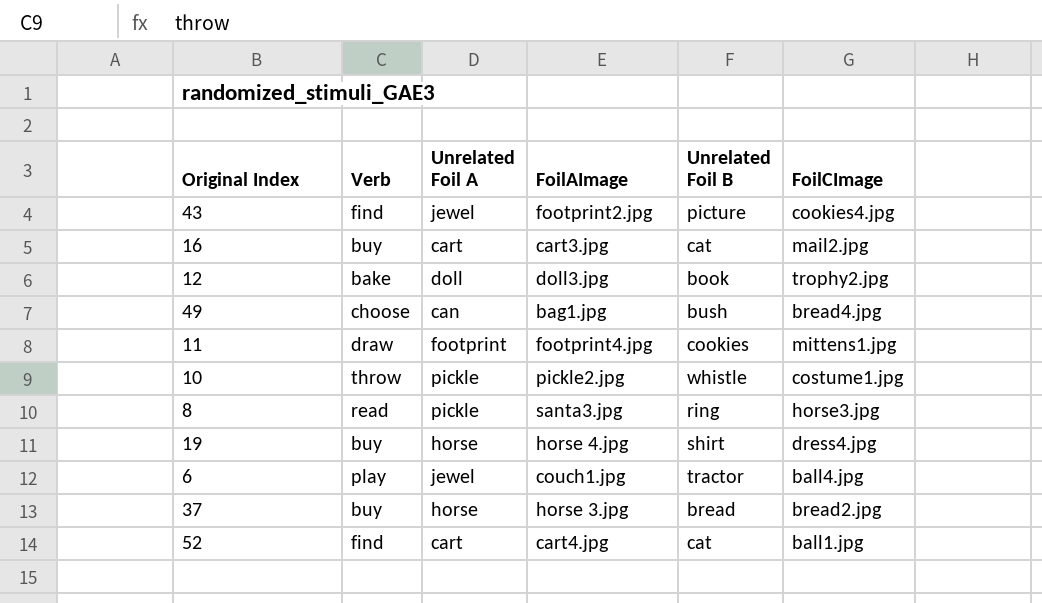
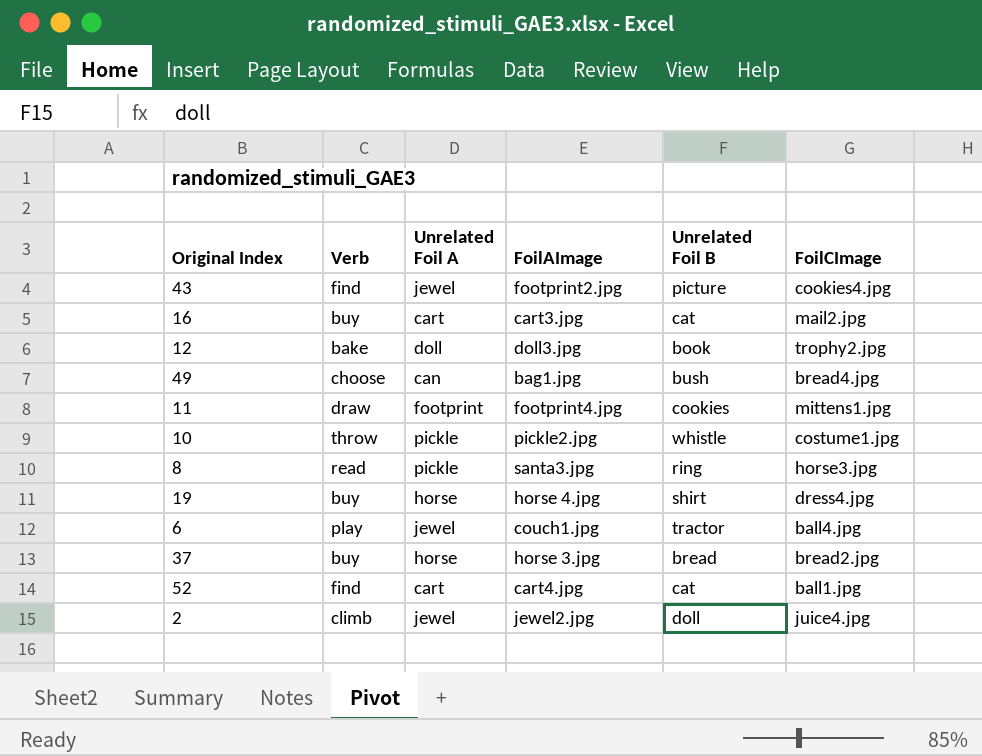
row 2: none -> climb | jewel | jewel2.jpg | doll | juice4.jpg

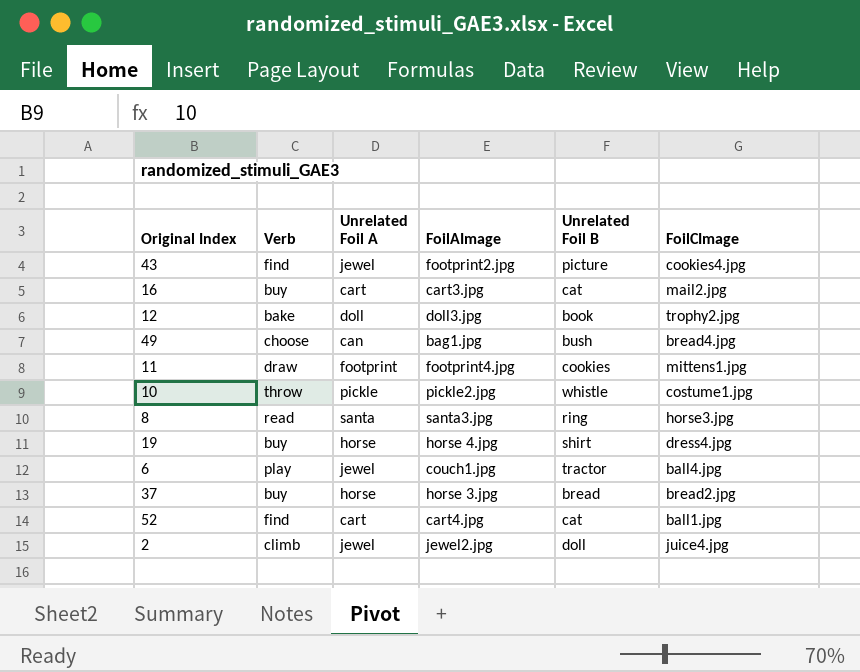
8 | Unrelated Foil A: pickle -> santa

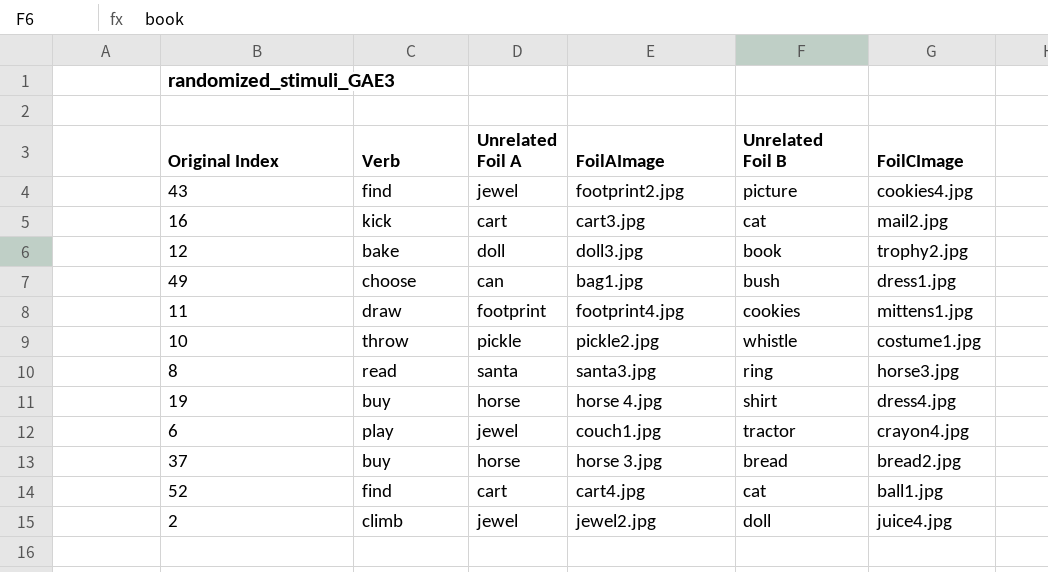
16 | Verb: buy -> kick
49 | FoilCImage: bread4.jpg -> dress1.jpg
6 | FoilCImage: ball4.jpg -> crayon4.jpg

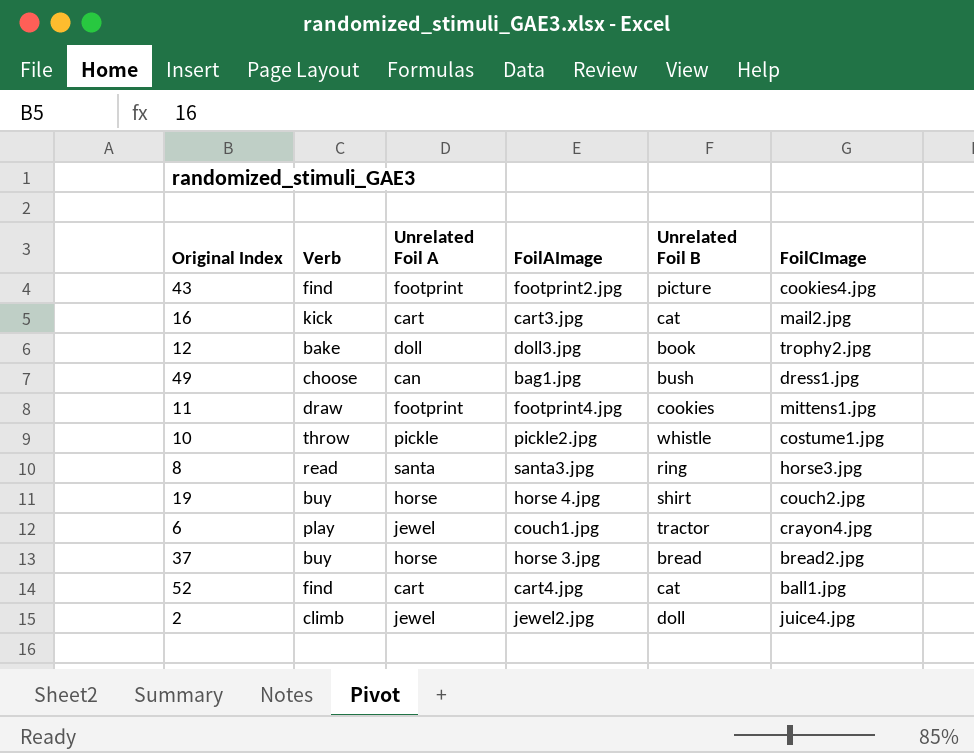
43 | Unrelated Foil A: jewel -> footprint
19 | FoilCImage: dress4.jpg -> couch2.jpg

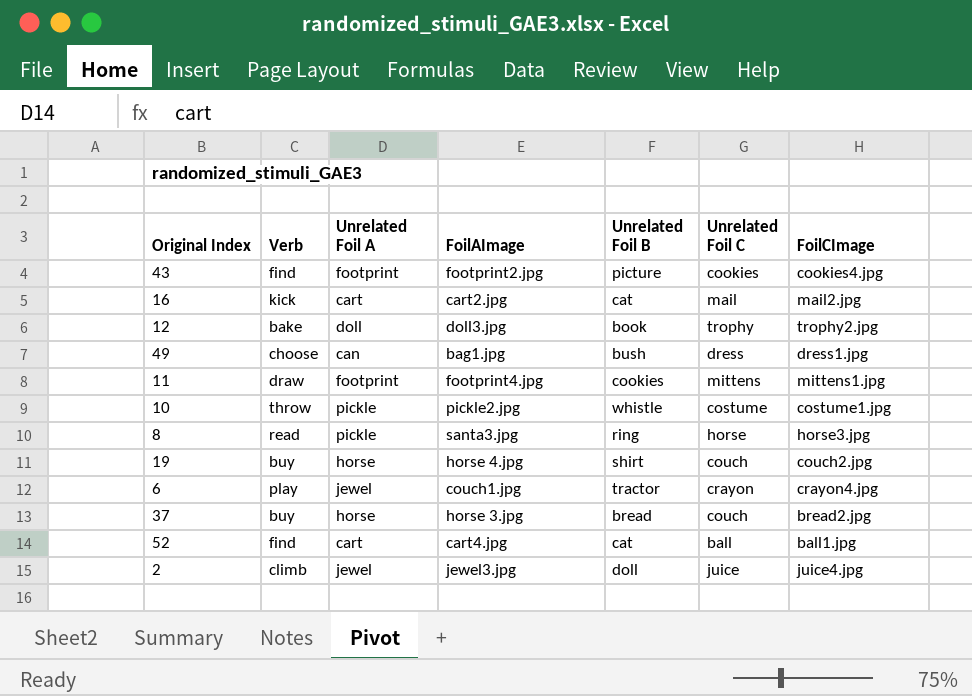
column Unrelated Foil C | position: none -> 6
16 | FoilAImage: cart3.jpg -> cart2.jpg
8 | Unrelated Foil A: santa -> pickle
2 | FoilAImage: jewel2.jpg -> jewel3.jpg

